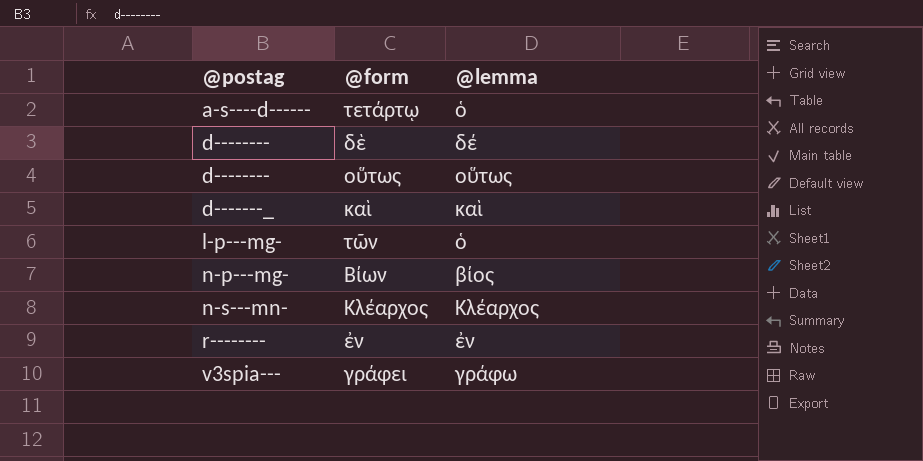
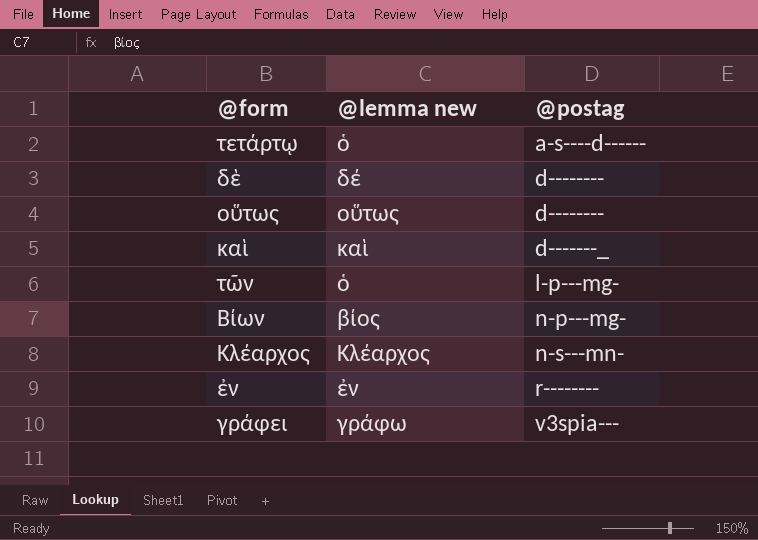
column name: @lemma -> @lemma new
column @postag | position: 1 -> 3

